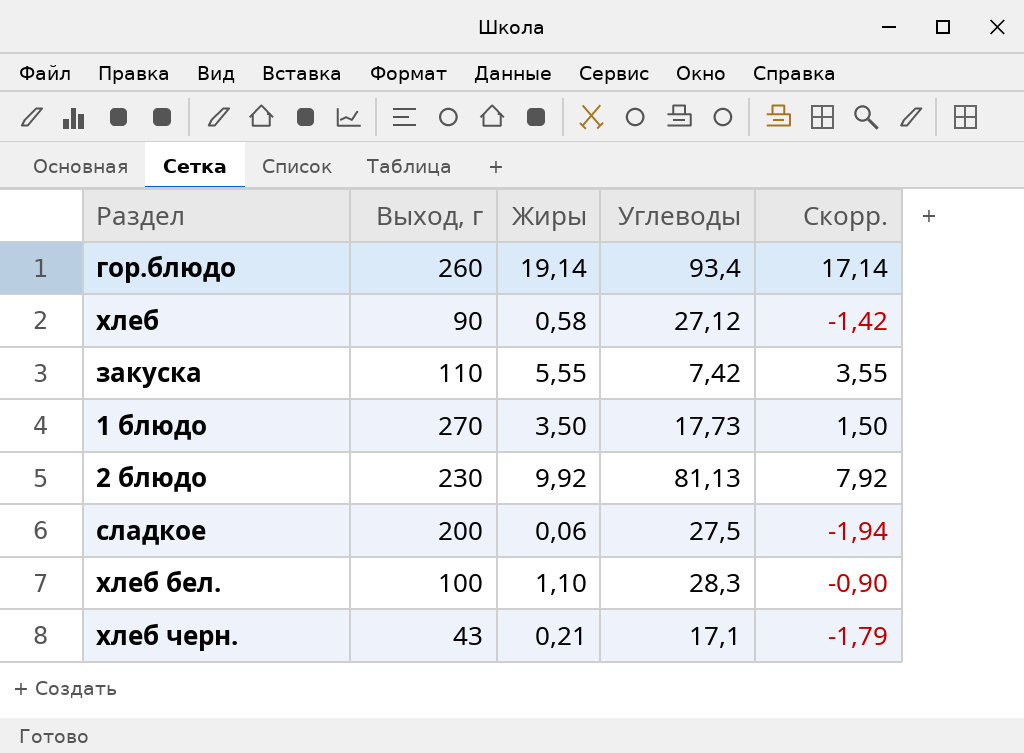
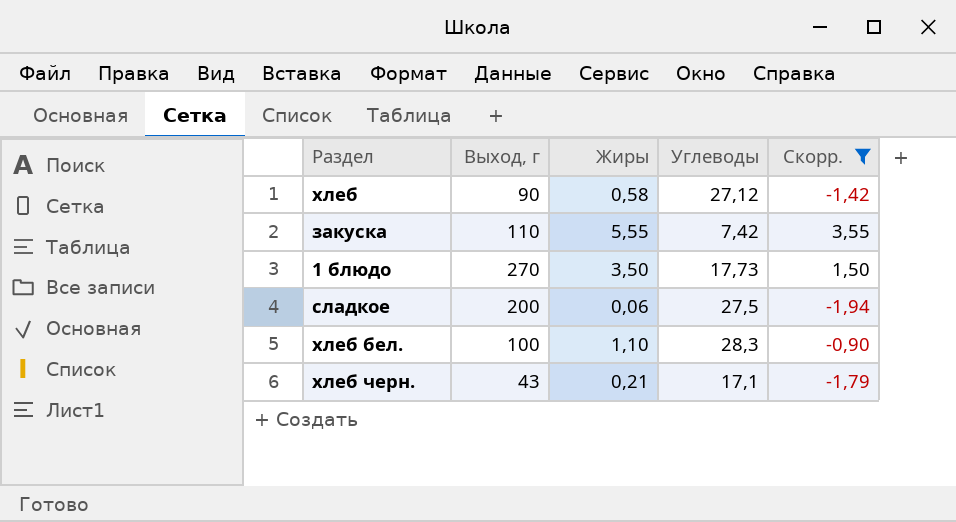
filter: none -> Скорр. <= 3,55

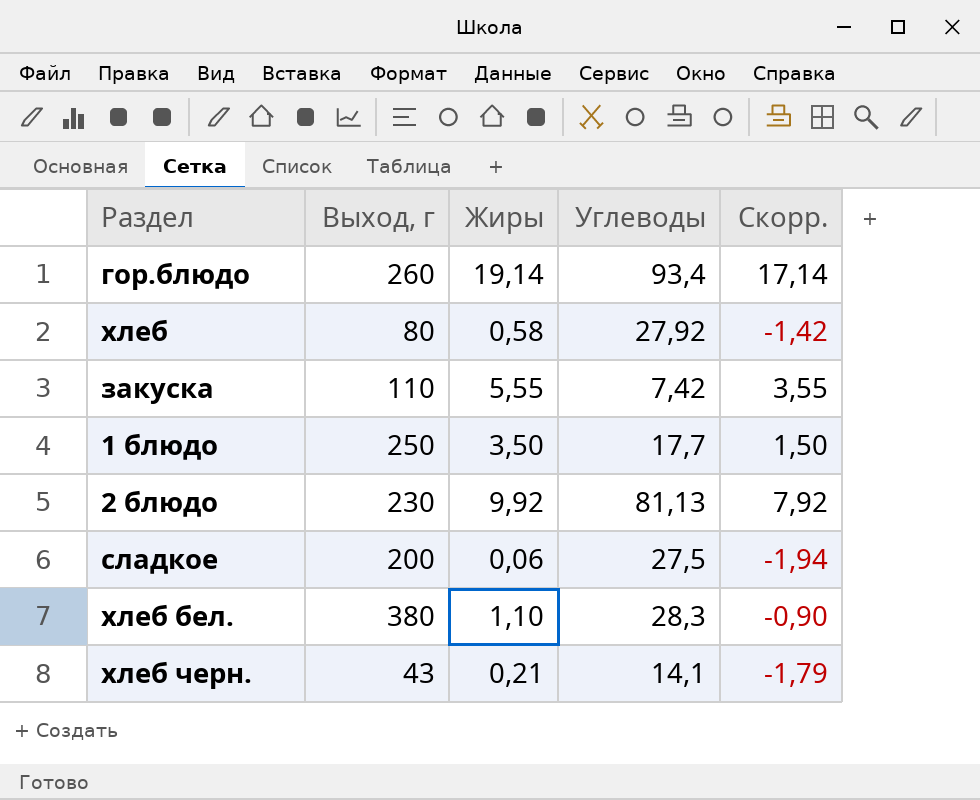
filter: Скорр. <= 3,55 -> none
хлеб | Выход, г: 90 -> 80
хлеб | Углеводы: 27,12 -> 27,92
1 блюдо | Выход, г: 270 -> 250
1 блюдо | Углеводы: 17,73 -> 17,7
хлеб бел. | Выход, г: 100 -> 380
хлеб черн. | Углеводы: 17,1 -> 14,1

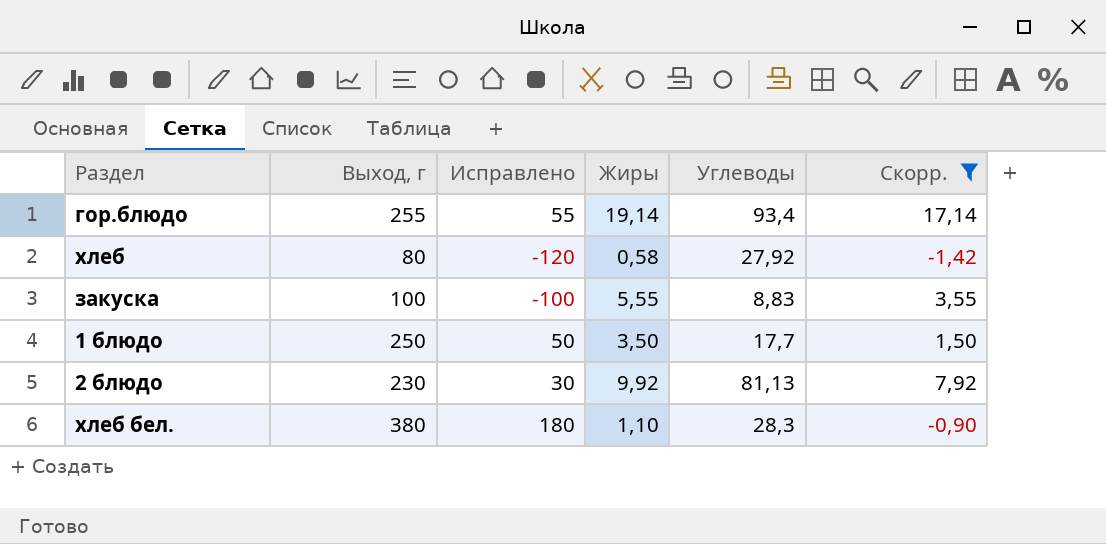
filter: none -> Скорр. >= -1,42
column Исправлено | formula: none -> [Выход, г] - 200
гор.блюдо | Выход, г: 260 -> 255
закуска | Выход, г: 110 -> 100
закуска | Углеводы: 7,42 -> 8,83

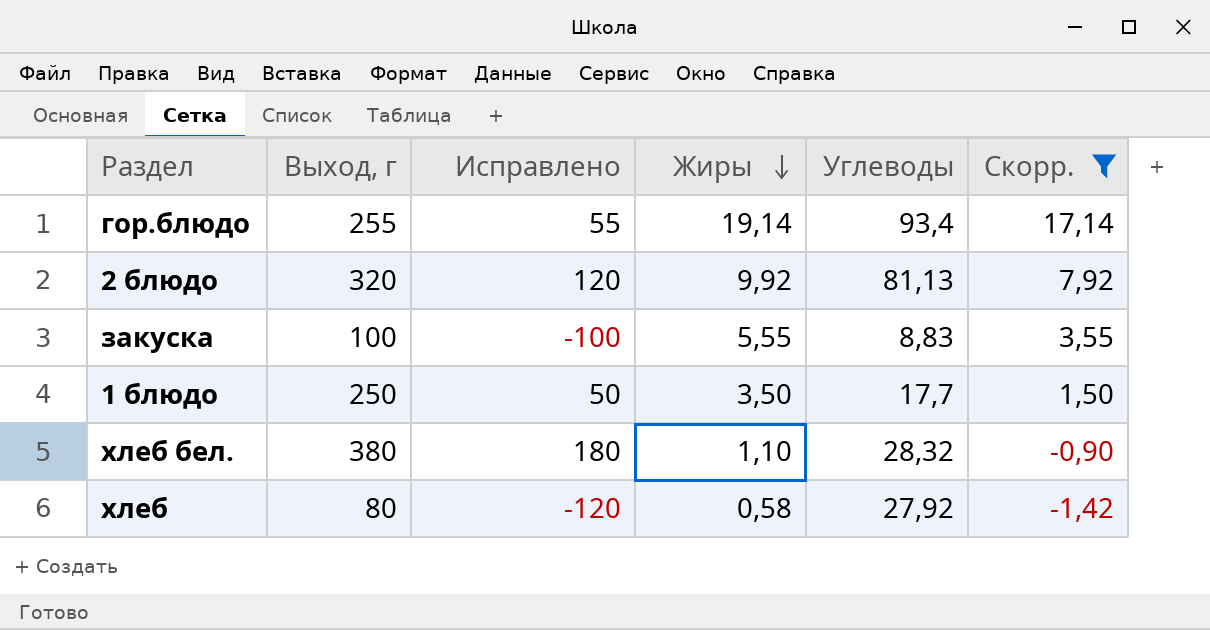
row order: none -> Жиры descending
2 блюдо | Выход, г: 230 -> 320
2 блюдо | Исправлено: 30 -> 120
хлеб бел. | Углеводы: 28,3 -> 28,32

